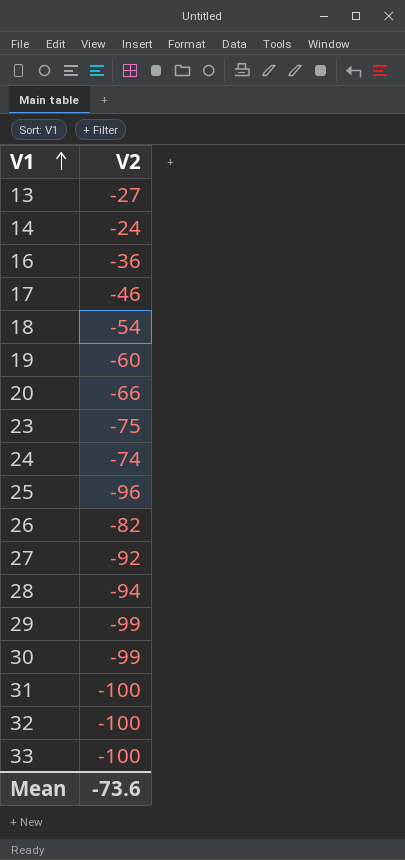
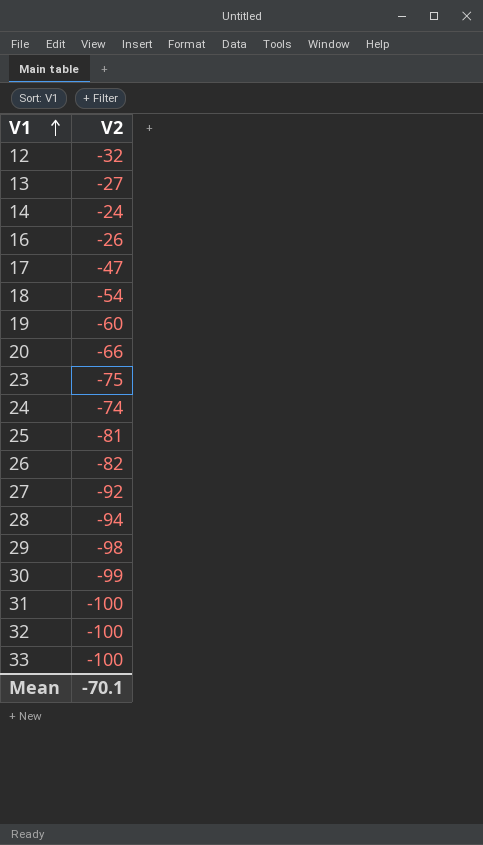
row 12: none -> -32
16 | V2: -36 -> -26
17 | V2: -46 -> -47
25 | V2: -96 -> -81
29 | V2: -99 -> -98
Mean | V2: -73.6 -> -70.1

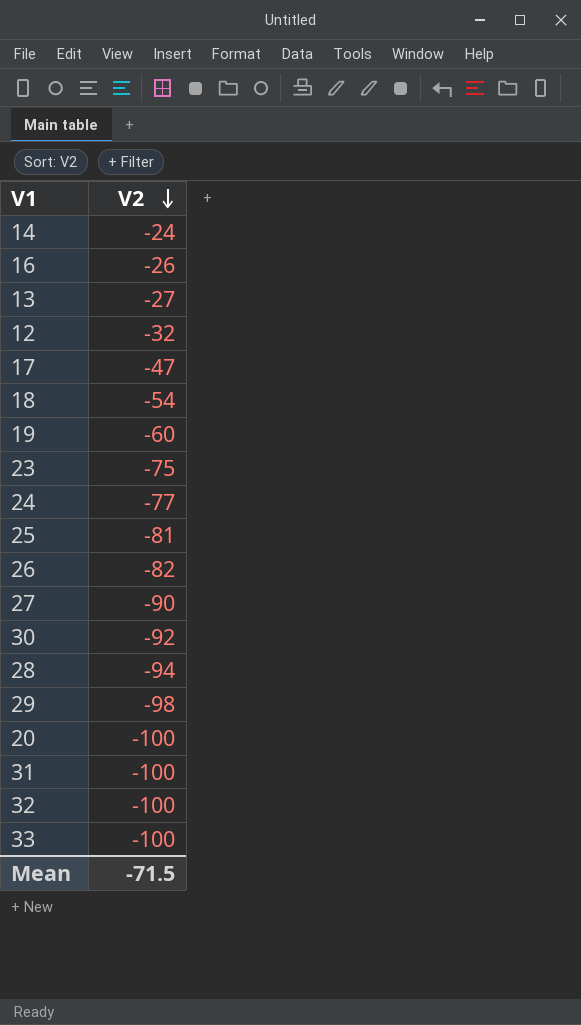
row order: V1 ascending -> V2 descending
24 | V2: -74 -> -77
27 | V2: -92 -> -90
30 | V2: -99 -> -92
20 | V2: -66 -> -100
Mean | V2: -70.1 -> -71.5

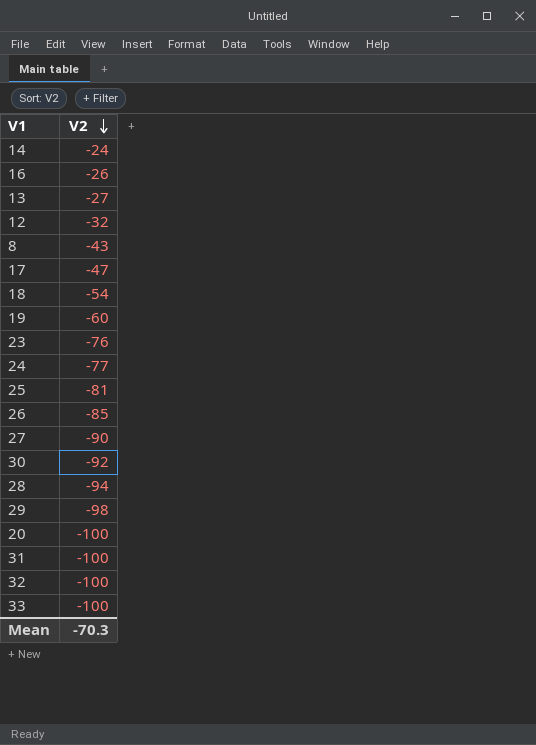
row 8: none -> -43
23 | V2: -75 -> -76
26 | V2: -82 -> -85
Mean | V2: -71.5 -> -70.3

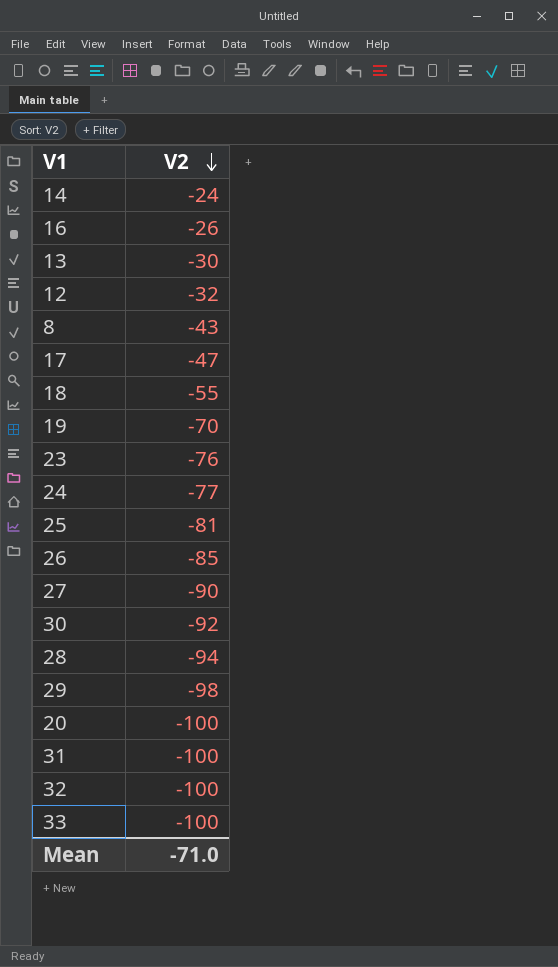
13 | V2: -27 -> -30
18 | V2: -54 -> -55
19 | V2: -60 -> -70
Mean | V2: -70.3 -> -71.0

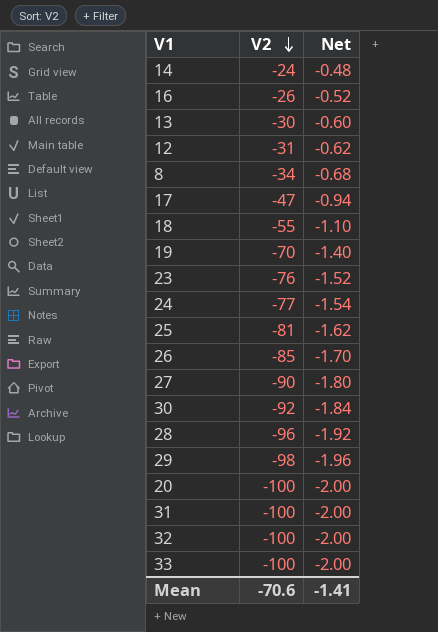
column Net | formula: none -> [V2] * 0.02
12 | V2: -32 -> -31
8 | V2: -43 -> -34
28 | V2: -94 -> -96
Mean | V2: -71.0 -> -70.6

